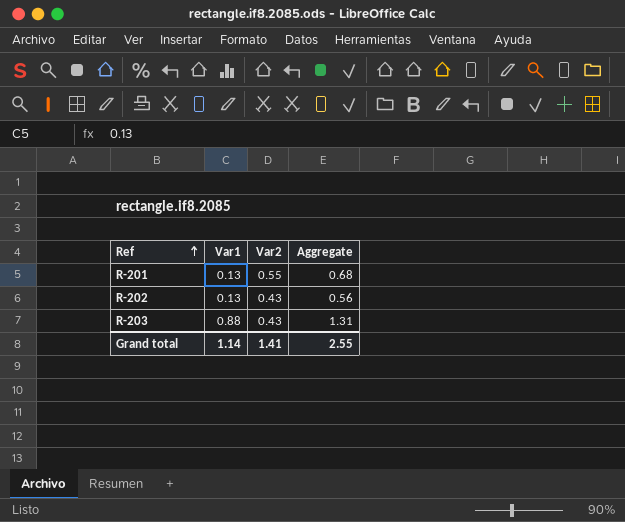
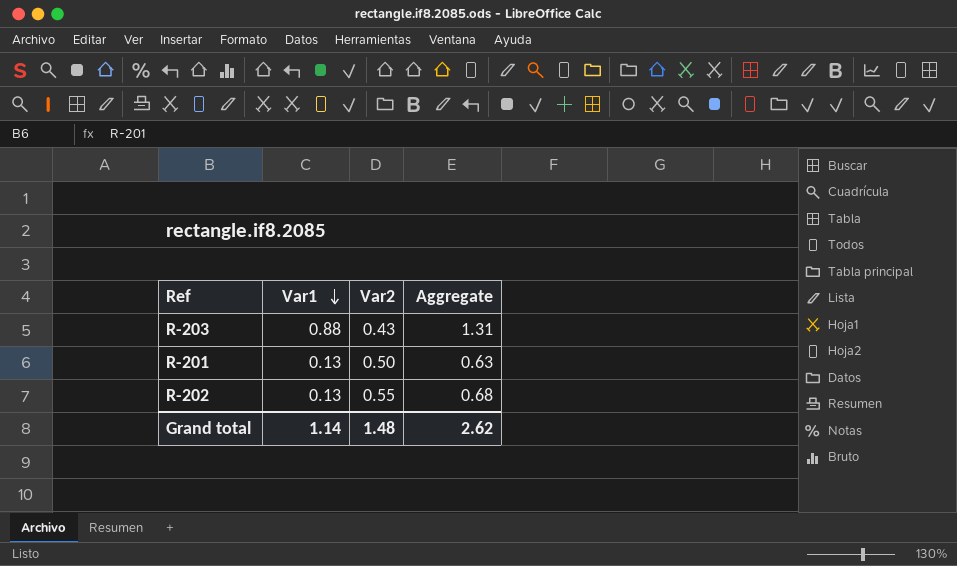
row order: Ref ascending -> Var1 descending
R-201 | Var2: 0.55 -> 0.50
R-201 | Aggregate: 0.68 -> 0.63
R-202 | Var2: 0.43 -> 0.55
R-202 | Aggregate: 0.56 -> 0.68
Grand total | Var2: 1.41 -> 1.48
Grand total | Aggregate: 2.55 -> 2.62

